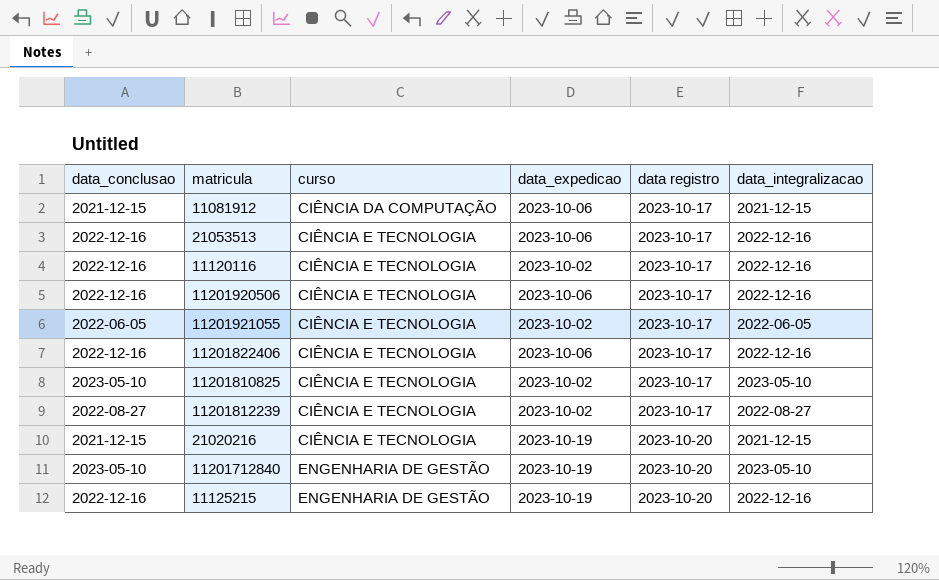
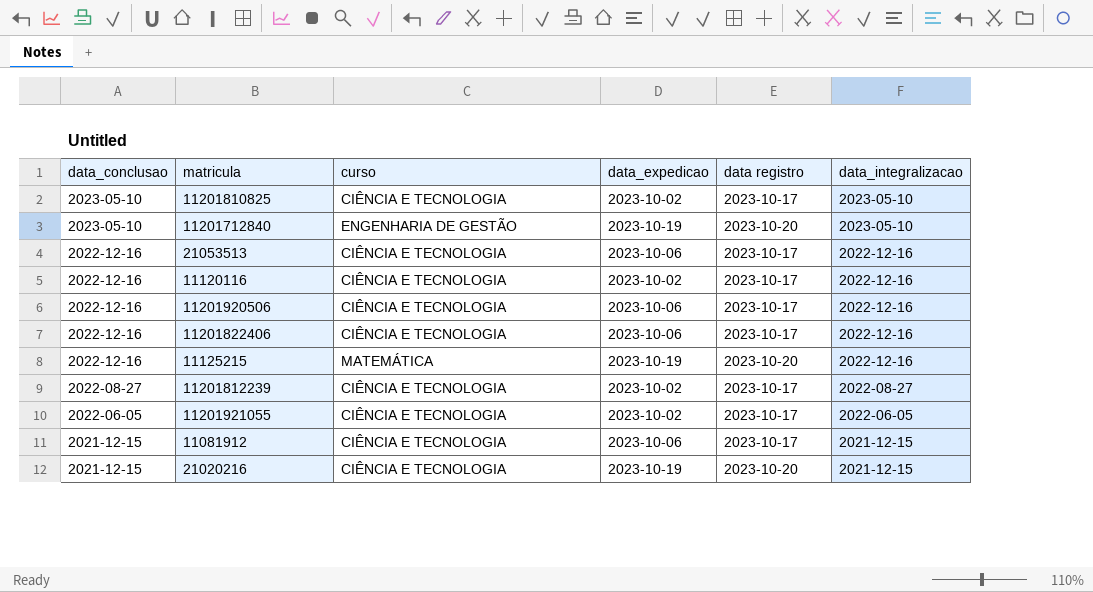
row order: curso ascending -> data_conclusao descending
11125215 | curso: ENGENHARIA DE GESTÃO -> MATEMÁTICA
11081912 | curso: CIÊNCIA DA COMPUTAÇÃO -> CIÊNCIA E TECNOLOGIA

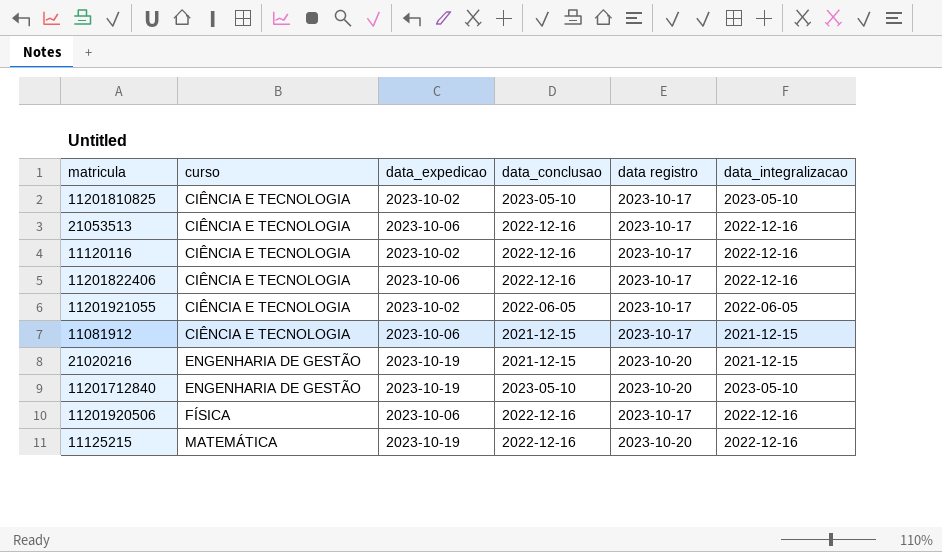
row order: data_conclusao descending -> curso ascending
column data_conclusao | position: 1 -> 4
row 11201812239: 2022-08-27 | CIÊNCIA E TECNOLOGIA | 2023-10-02 | 2023-10-17 | 2022-08-27 -> none
21020216 | curso: CIÊNCIA E TECNOLOGIA -> ENGENHARIA DE GESTÃO
11201920506 | curso: CIÊNCIA E TECNOLOGIA -> FÍSICA

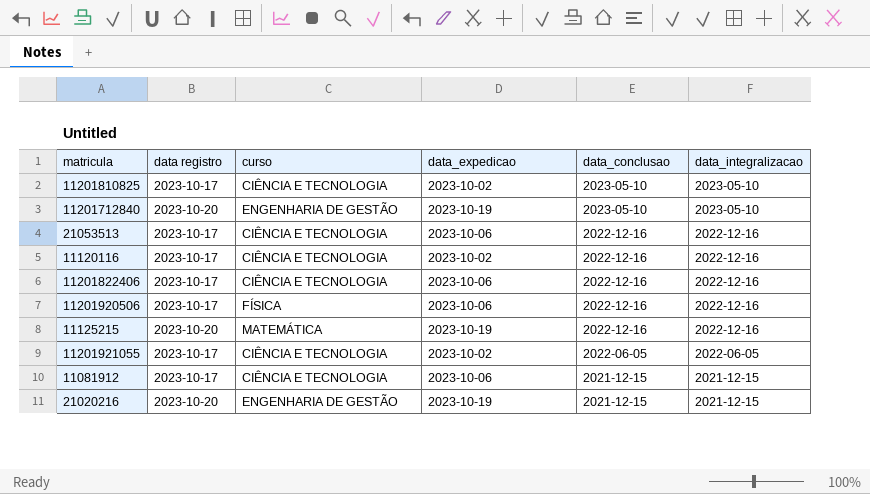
row order: curso ascending -> data_conclusao descending
column data registro | position: 5 -> 2

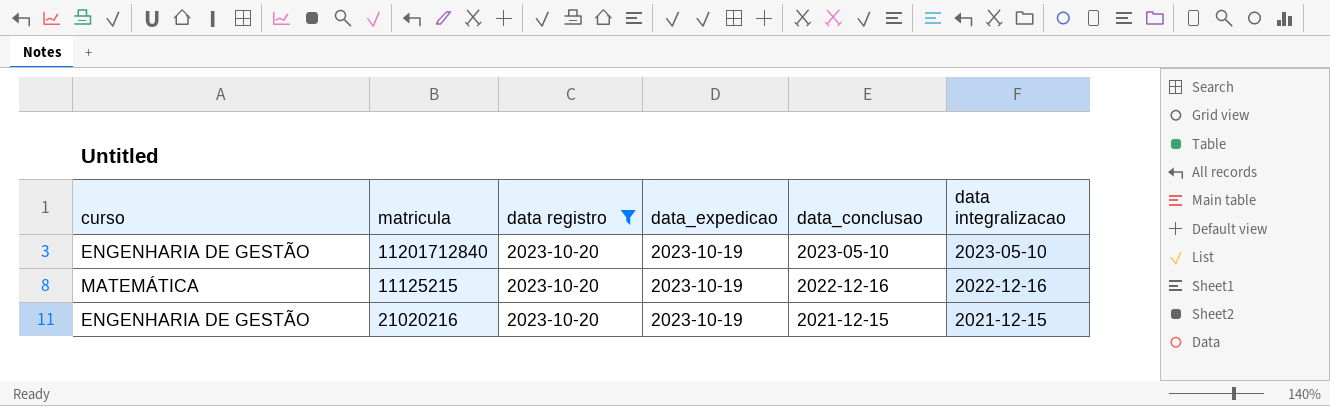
filter: none -> data registro = 2023-10-20
column curso | position: 3 -> 1
column name: data_integralizacao -> data integralizacao

